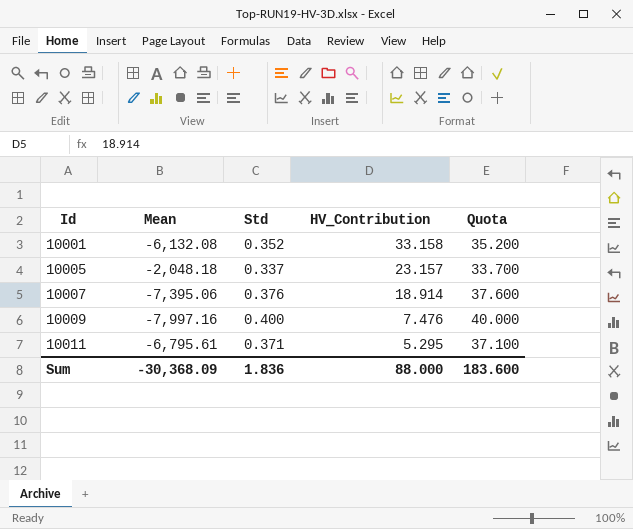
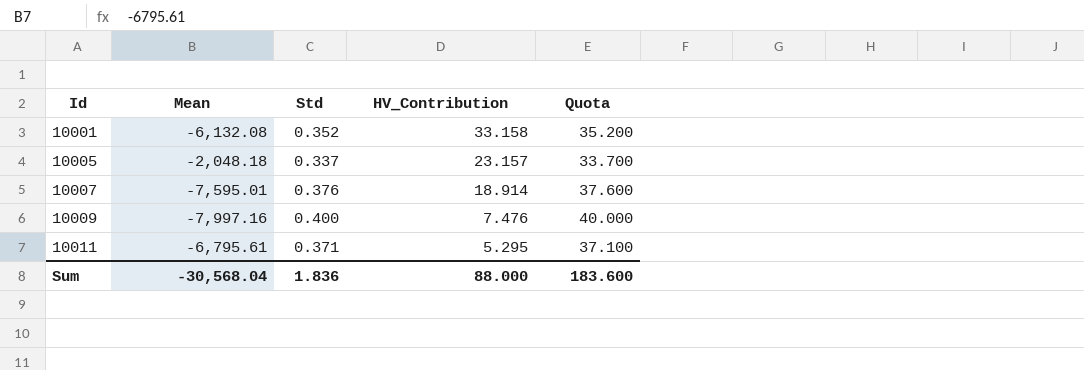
10007 | Mean: -7,395.06 -> -7,595.01
Sum | Mean: -30,368.09 -> -30,568.04

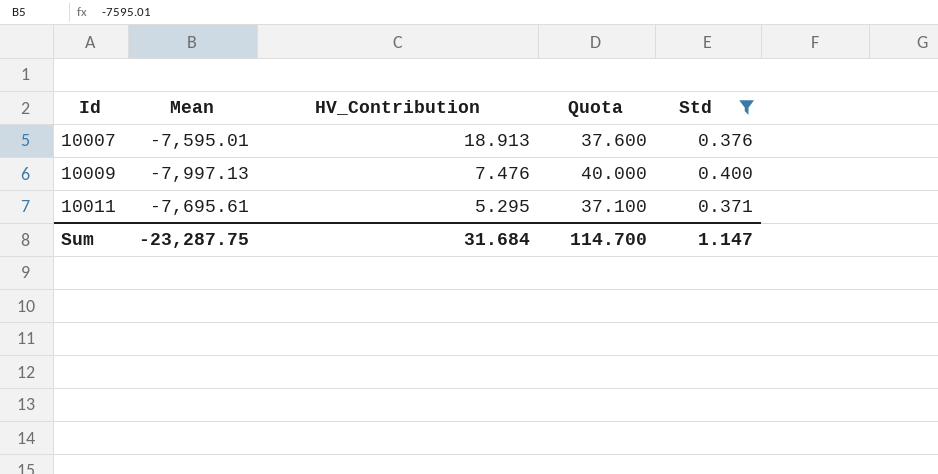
filter: none -> Std >= 0.371
column Std | position: 3 -> 5
10007 | HV_Contribution: 18.914 -> 18.913
10009 | Mean: -7,997.16 -> -7,997.13
10011 | Mean: -6,795.61 -> -7,695.61
Sum | Mean: -30,568.04 -> -23,287.75
Sum | HV_Contribution: 88.000 -> 31.684
Sum | Quota: 183.600 -> 114.700
Sum | Std: 1.836 -> 1.147

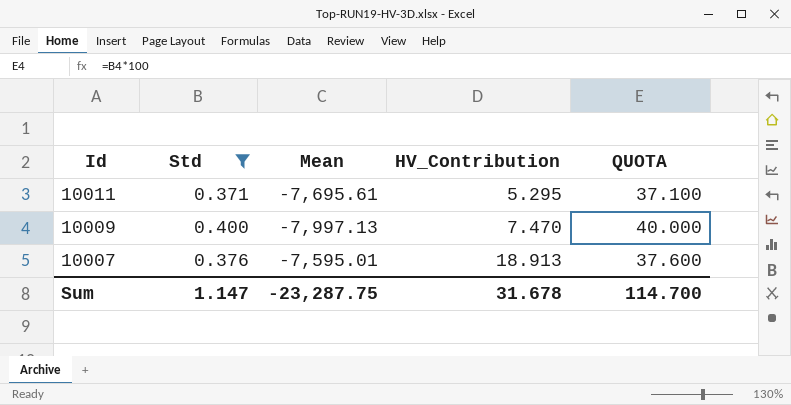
row order: Id ascending -> Id descending
column Std | position: 5 -> 2
column name: Quota -> QUOTA
10009 | HV_Contribution: 7.476 -> 7.470
Sum | HV_Contribution: 31.684 -> 31.678

